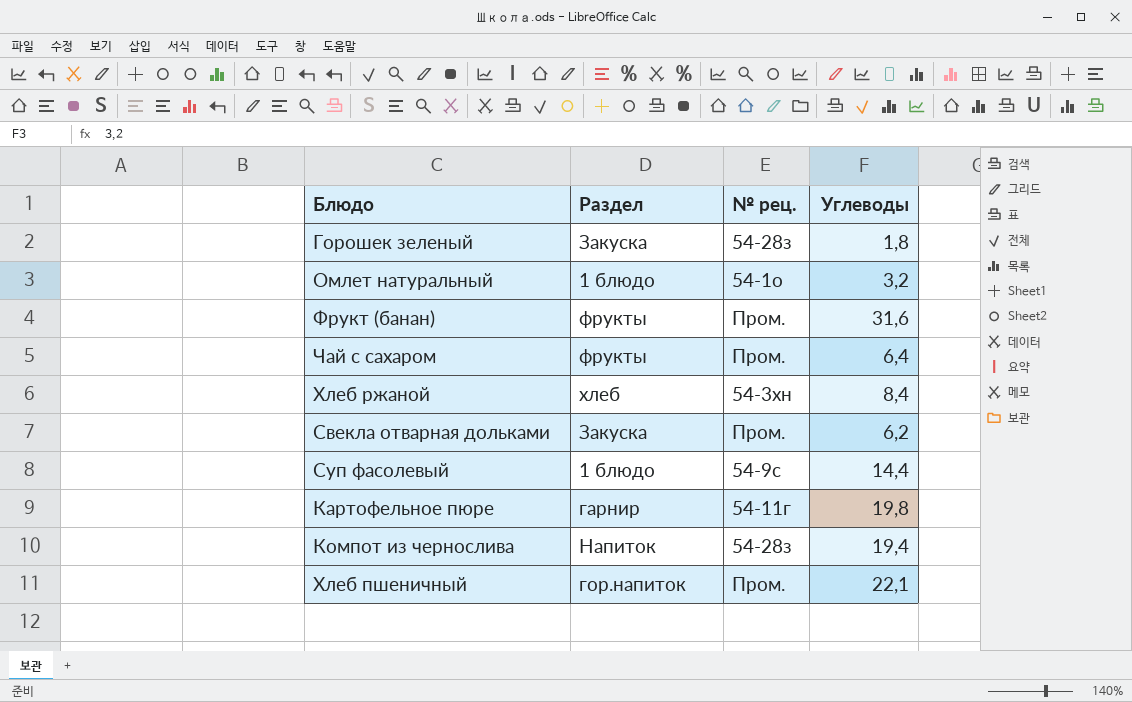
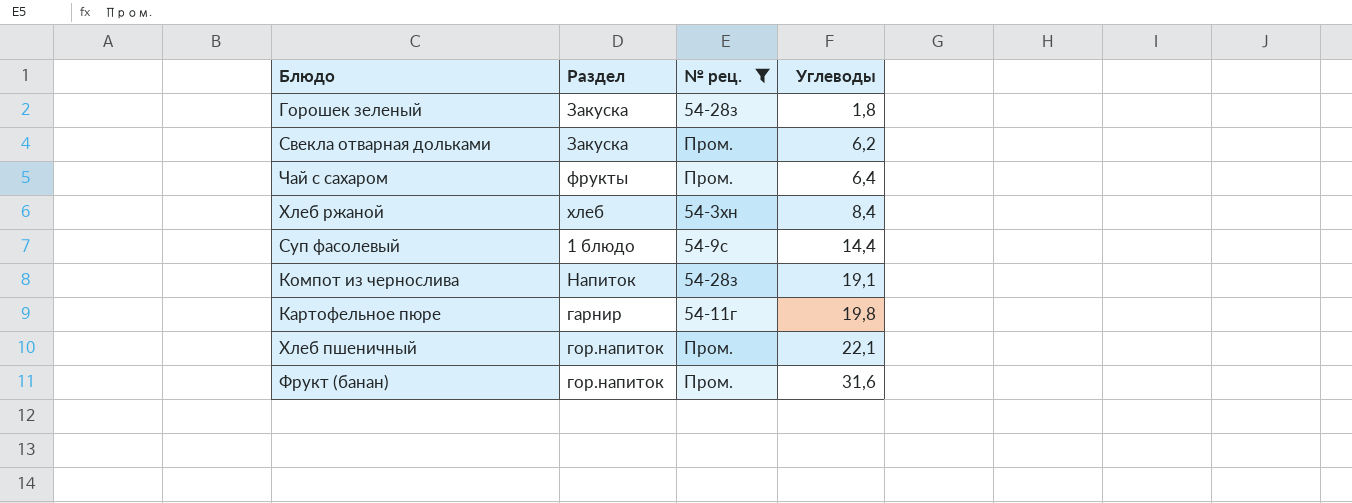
filter: none -> № рец. != 54-1о
row order: none -> Углеводы ascending
Компот из чернослива | Углеводы: 19,4 -> 19,1
Фрукт (банан) | Раздел: фрукты -> гор.напиток

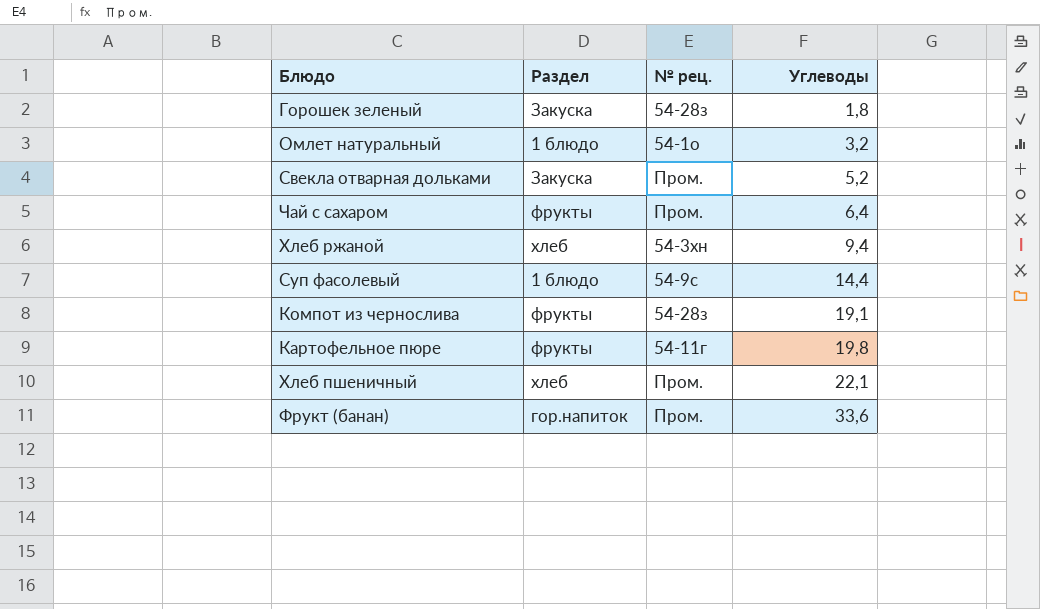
filter: № рец. != 54-1о -> none
Свекла отварная дольками | Углеводы: 6,2 -> 5,2
Хлеб ржаной | Углеводы: 8,4 -> 9,4
Компот из чернослива | Раздел: Напиток -> фрукты
Картофельное пюре | Раздел: гарнир -> фрукты
Хлеб пшеничный | Раздел: гор.напиток -> хлеб
Фрукт (банан) | Углеводы: 31,6 -> 33,6

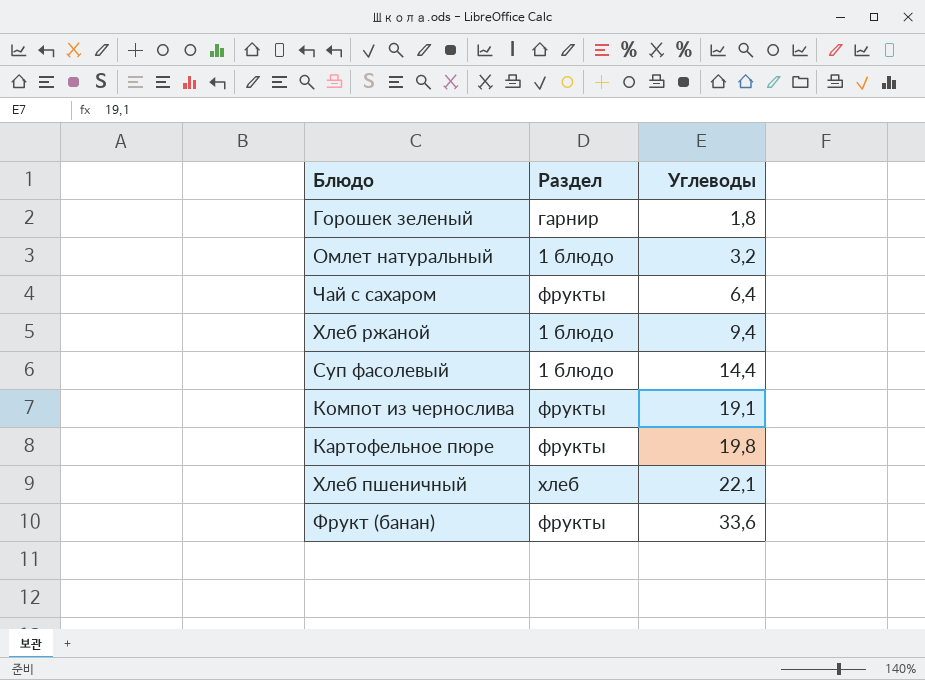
column № рец. | position: 3 -> none
row Свекла отварная дольками: Закуска | Пром. | 5,2 -> none
Горошек зеленый | Раздел: Закуска -> гарнир
Хлеб ржаной | Раздел: хлеб -> 1 блюдо
Фрукт (банан) | Раздел: гор.напиток -> фрукты

